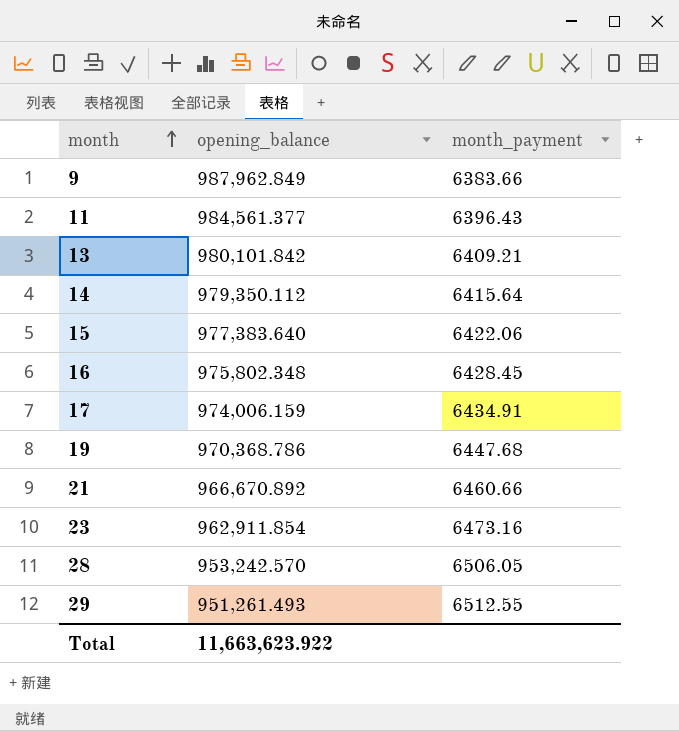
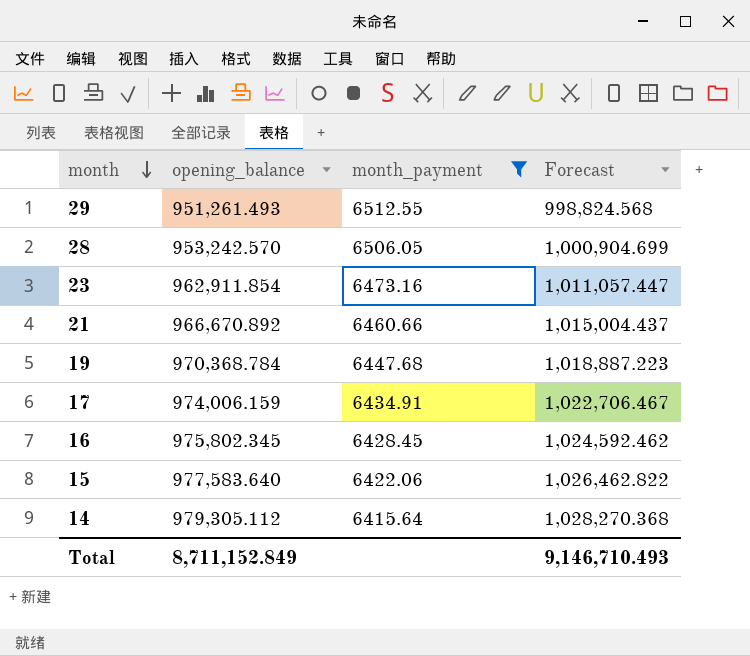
filter: none -> month_payment >= 6415.64
row order: month ascending -> month descending
column Forecast | formula: none -> [opening_balance] * 1.05
19 | opening_balance: 970,368.786 -> 970,368.784
16 | opening_balance: 975,802.348 -> 975,802.345
15 | opening_balance: 977,383.640 -> 977,583.640
14 | opening_balance: 979,350.112 -> 979,305.112
Total | opening_balance: 11,663,623.922 -> 8,711,152.849

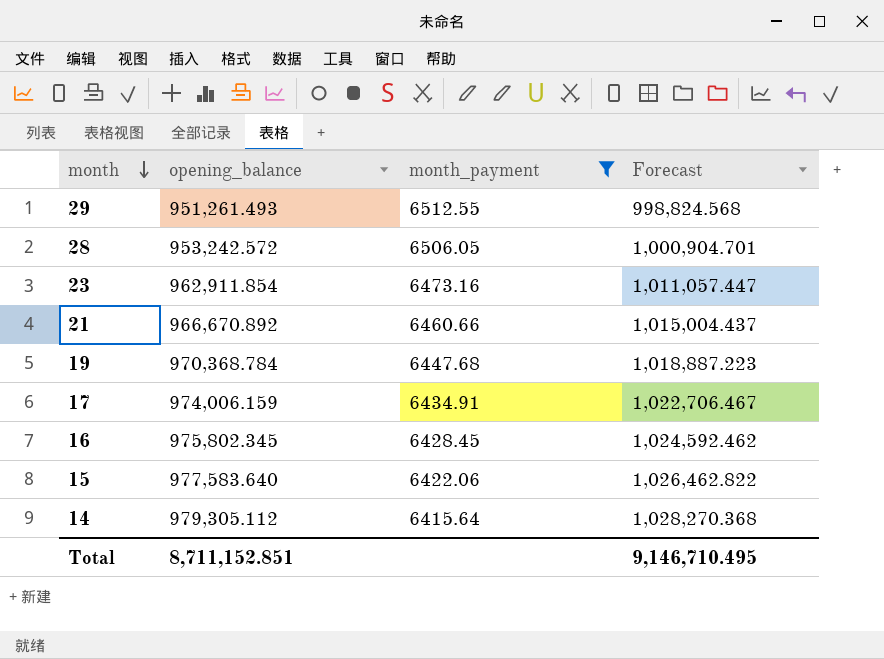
28 | opening_balance: 953,242.570 -> 953,242.572
28 | Forecast: 1,000,904.699 -> 1,000,904.701
Total | opening_balance: 8,711,152.849 -> 8,711,152.851
Total | Forecast: 9,146,710.493 -> 9,146,710.495

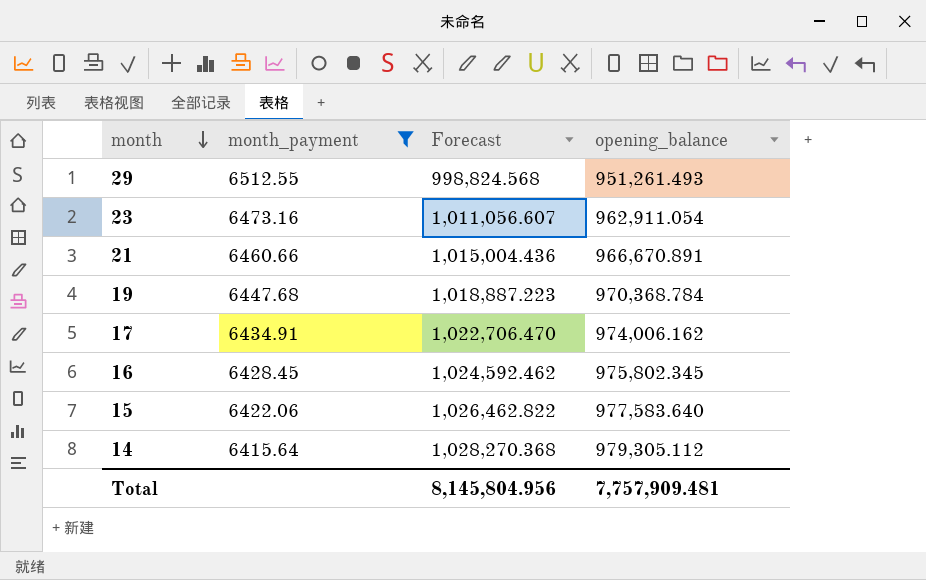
column opening_balance | position: 2 -> 4
row 28: 953,242.572 | 6506.05 | 1,000,904.701 -> none
23 | Forecast: 1,011,057.447 -> 1,011,056.607
23 | opening_balance: 962,911.854 -> 962,911.054
21 | Forecast: 1,015,004.437 -> 1,015,004.436
21 | opening_balance: 966,670.892 -> 966,670.891
17 | Forecast: 1,022,706.467 -> 1,022,706.470
17 | opening_balance: 974,006.159 -> 974,006.162
Total | Forecast: 9,146,710.495 -> 8,145,804.956
Total | opening_balance: 8,711,152.851 -> 7,757,909.481

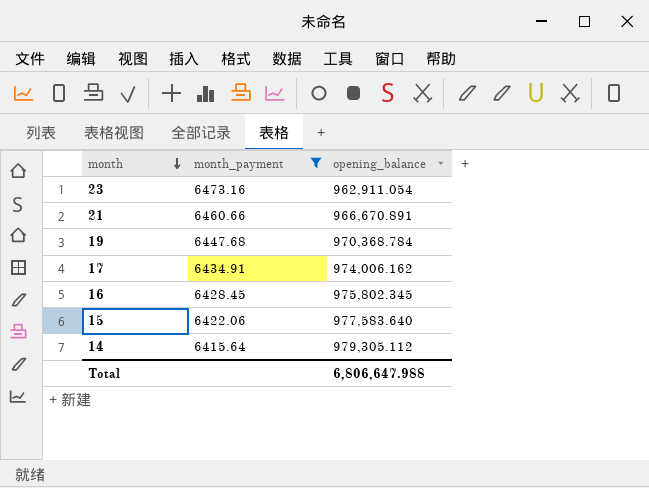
column Forecast | formula: [opening_balance] * 1.05 -> none
row 29: 6512.55 | 998,824.568 | 951,261.493 -> none
Total | opening_balance: 7,757,909.481 -> 6,806,647.988

